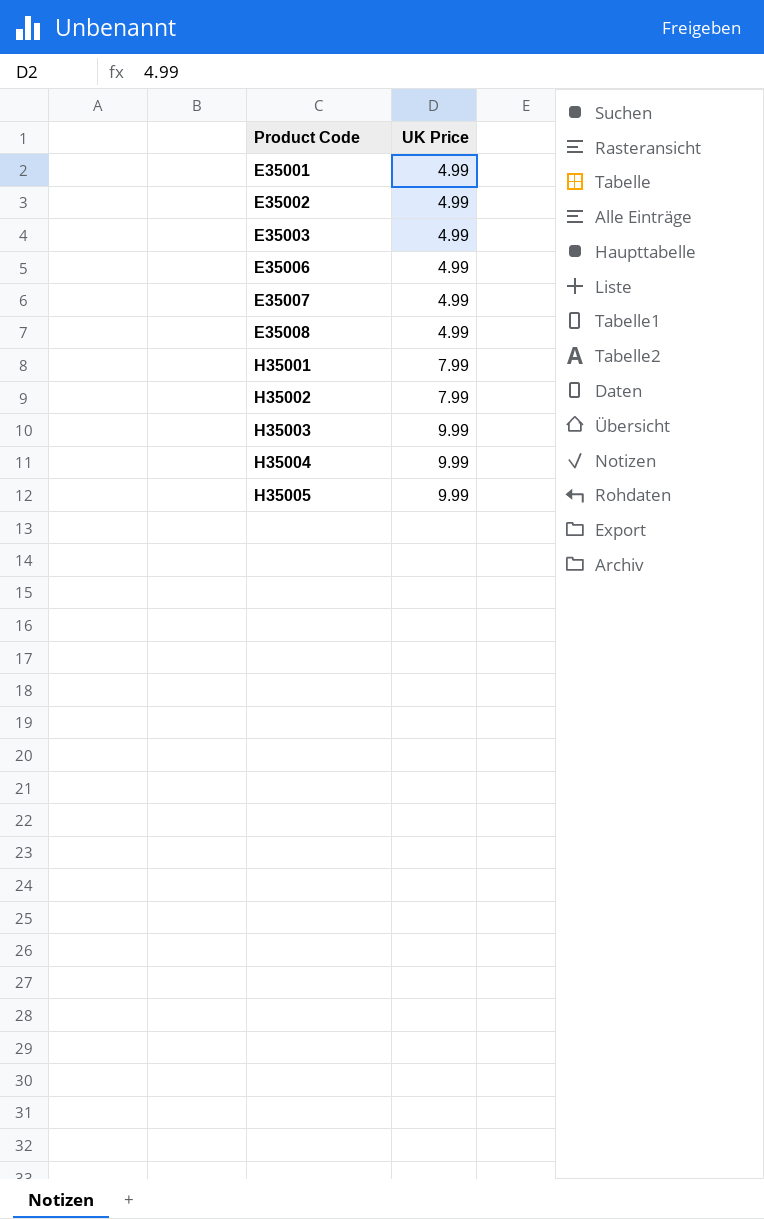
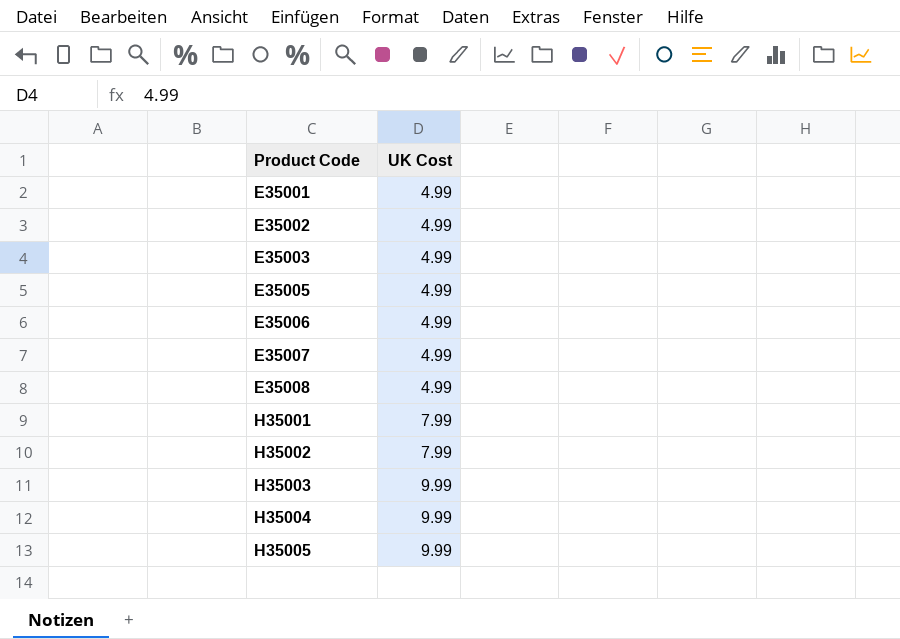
column name: UK Price -> UK Cost
row E35005: none -> 4.99

